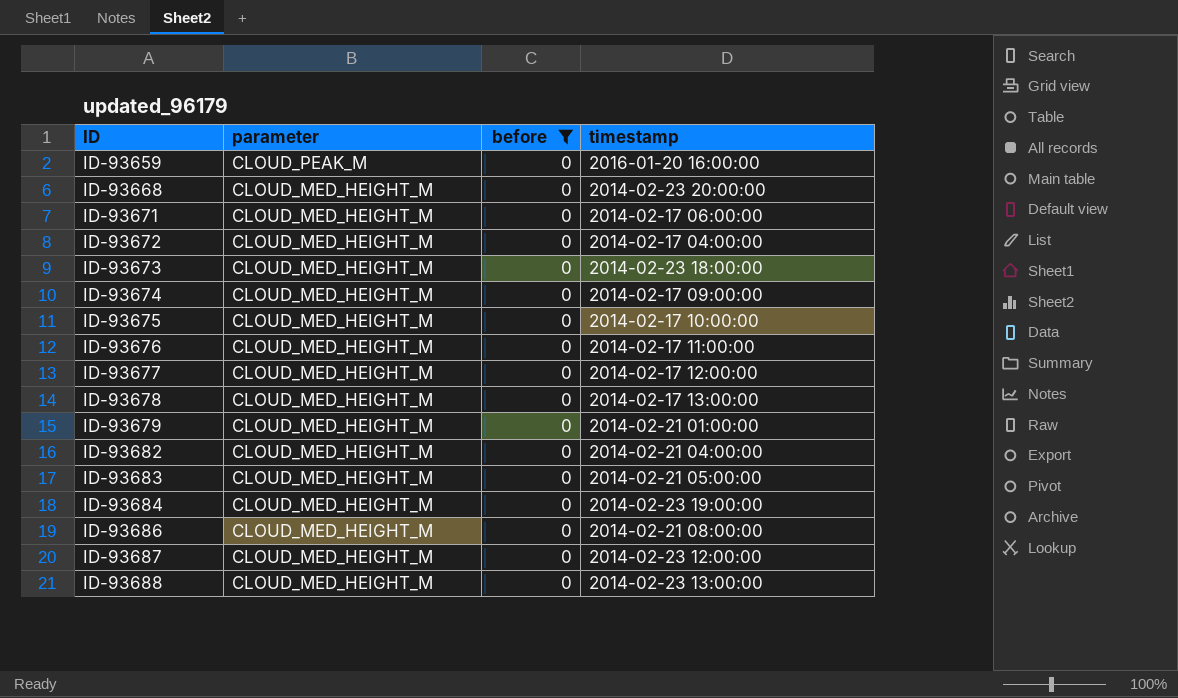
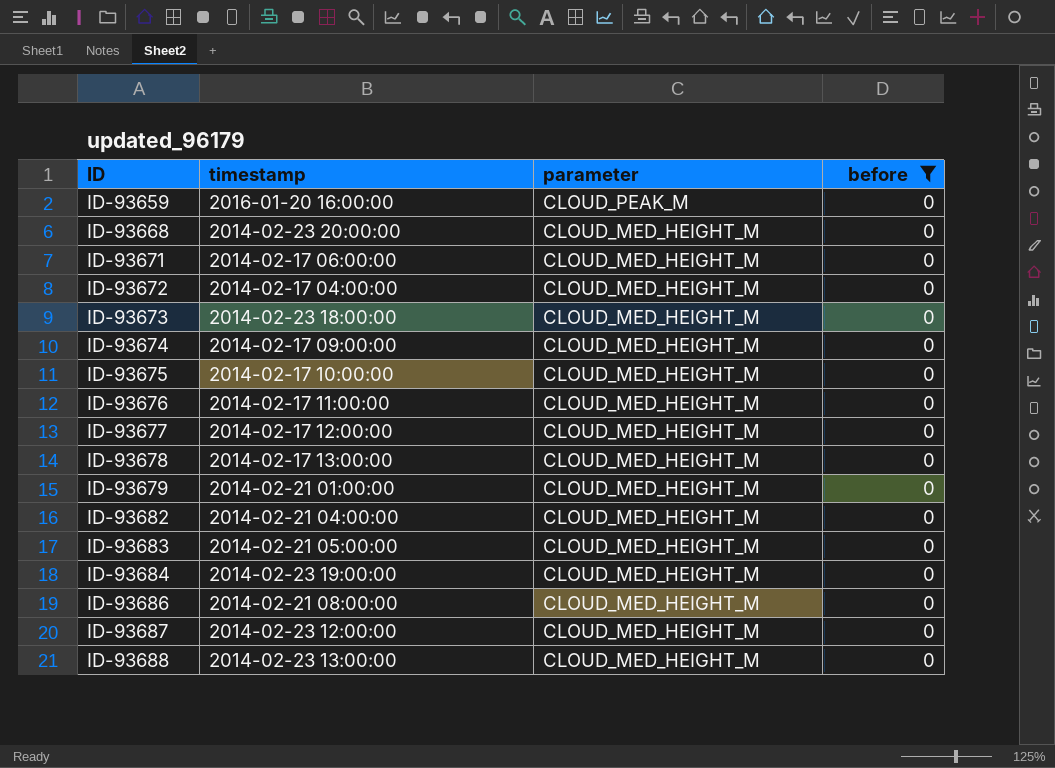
column timestamp | position: 4 -> 2

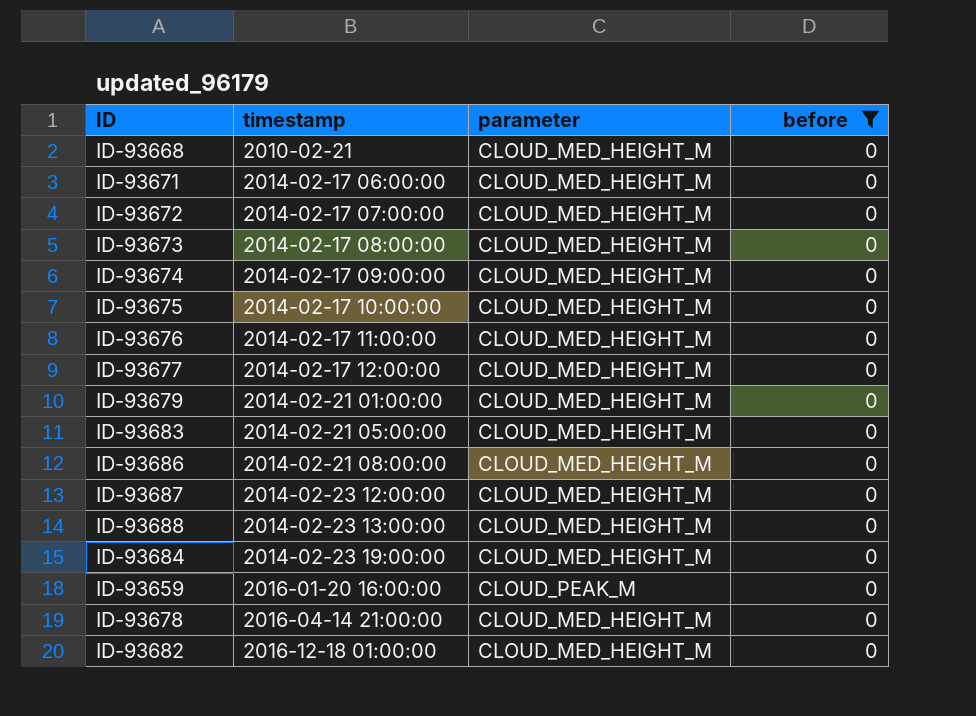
row order: ID ascending -> timestamp ascending
ID-93668 | timestamp: 2014-02-23 20:00:00 -> 2010-02-21
ID-93672 | timestamp: 2014-02-17 04:00:00 -> 2014-02-17 07:00:00
ID-93673 | timestamp: 2014-02-23 18:00:00 -> 2014-02-17 08:00:00
ID-93678 | timestamp: 2014-02-17 13:00:00 -> 2016-04-14 21:00:00
ID-93682 | timestamp: 2014-02-21 04:00:00 -> 2016-12-18 01:00:00

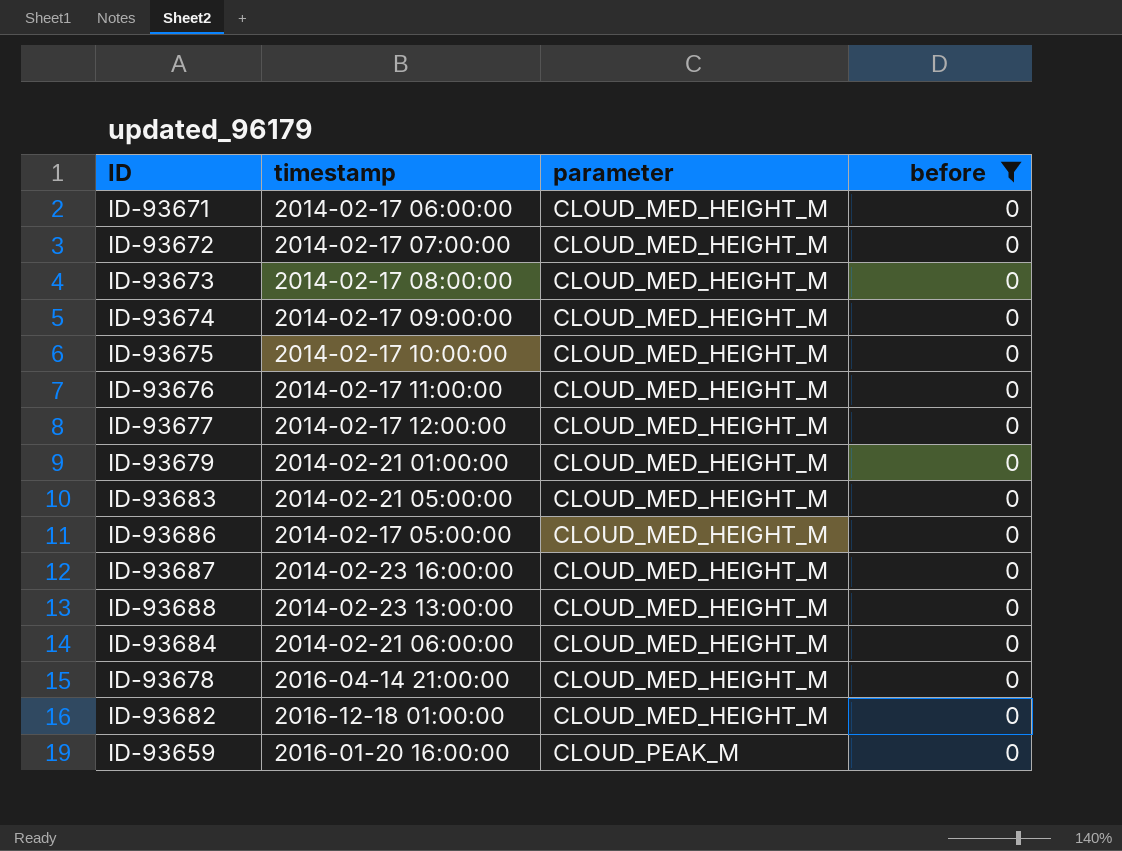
row order: timestamp ascending -> parameter ascending
row ID-93668: 2010-02-21 | CLOUD_MED_HEIGHT_M | 0 -> none
ID-93686 | timestamp: 2014-02-21 08:00:00 -> 2014-02-17 05:00:00
ID-93687 | timestamp: 2014-02-23 12:00:00 -> 2014-02-23 16:00:00
ID-93684 | timestamp: 2014-02-23 19:00:00 -> 2014-02-21 06:00:00

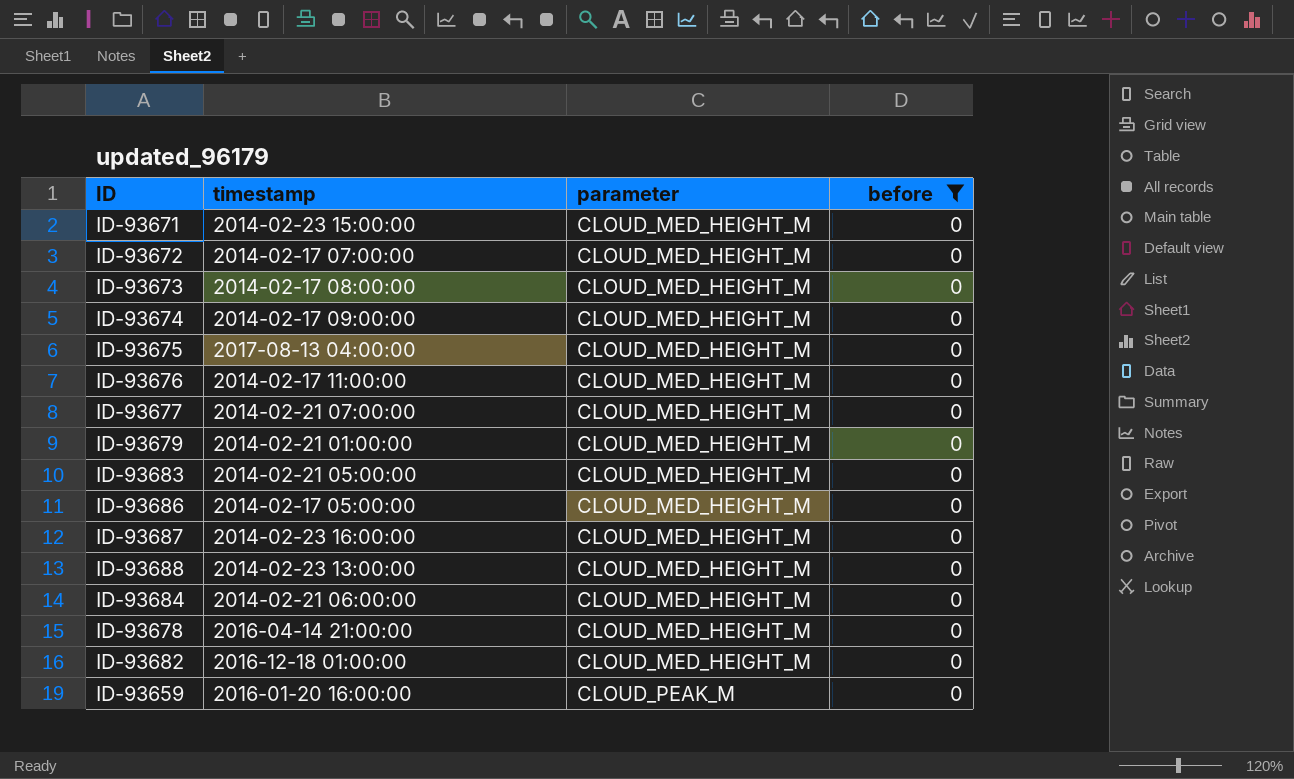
ID-93671 | timestamp: 2014-02-17 06:00:00 -> 2014-02-23 15:00:00
ID-93675 | timestamp: 2014-02-17 10:00:00 -> 2017-08-13 04:00:00
ID-93677 | timestamp: 2014-02-17 12:00:00 -> 2014-02-21 07:00:00

